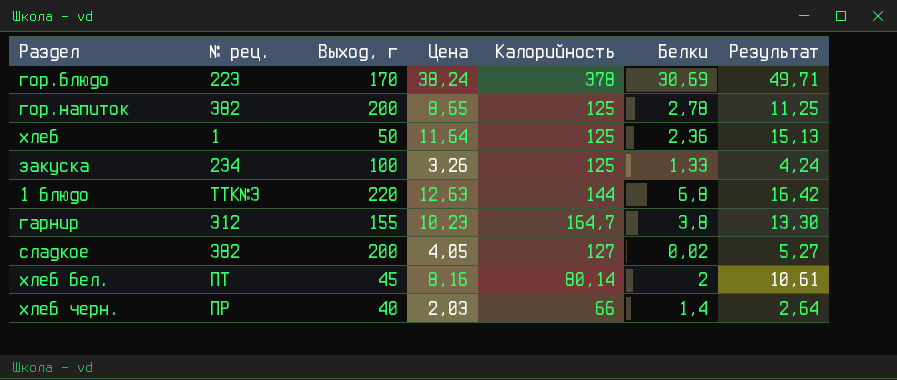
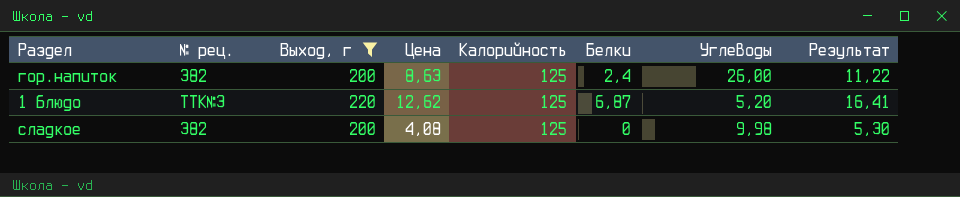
filter: none -> Выход, г >= 200
column Углеводы | position: none -> 7
гор.напиток | Цена: 8,65 -> 8,63
гор.напиток | Белки: 2,78 -> 2,4
гор.напиток | Результат: 11,25 -> 11,22
1 блюдо | Цена: 12,63 -> 12,62
1 блюдо | Калорийность: 144 -> 125
1 блюдо | Белки: 6,8 -> 6,87
1 блюдо | Результат: 16,42 -> 16,41
сладкое | Цена: 4,05 -> 4,08
сладкое | Калорийность: 127 -> 125
сладкое | Белки: 0,02 -> 0
сладкое | Результат: 5,27 -> 5,30

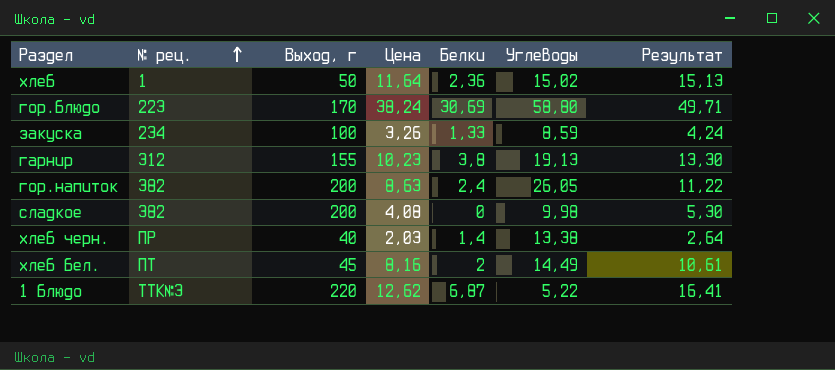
filter: Выход, г >= 200 -> none
row order: none -> № рец. ascending
column Калорийность | position: 5 -> none
гор.напиток | Углеводы: 26,00 -> 26,05
1 блюдо | Углеводы: 5,20 -> 5,22

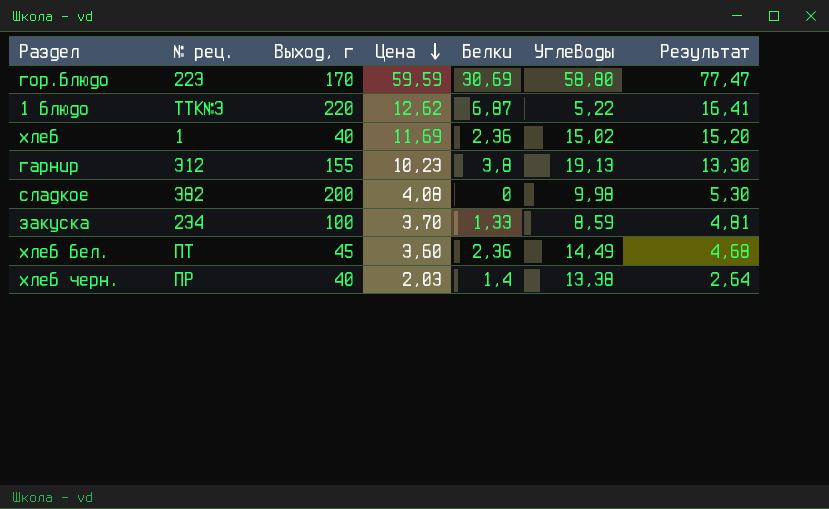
row order: № рец. ascending -> Цена descending
row гор.напиток: 382 | 200 | 8,63 | 2,4 | 26,05 | 11,22 -> none
гор.блюдо | Цена: 38,24 -> 59,59
гор.блюдо | Результат: 49,71 -> 77,47
хлеб | Выход, г: 50 -> 40
хлеб | Цена: 11,64 -> 11,69
хлеб | Результат: 15,13 -> 15,20
закуска | Цена: 3,26 -> 3,70
закуска | Результат: 4,24 -> 4,81
хлеб бел. | Цена: 8,16 -> 3,60
хлеб бел. | Белки: 2 -> 2,36
хлеб бел. | Результат: 10,61 -> 4,68

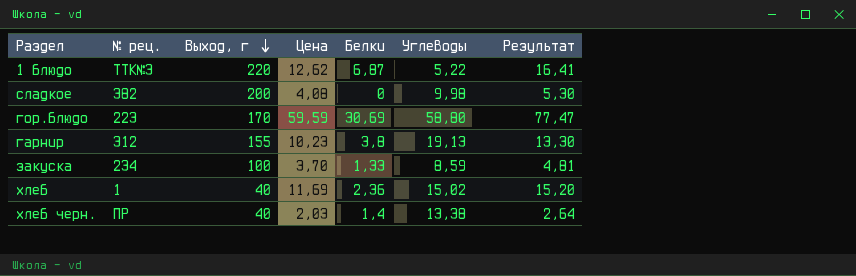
row order: Цена descending -> Выход, г descending
row хлеб бел.: ПТ | 45 | 3,60 | 2,36 | 14,49 | 4,68 -> none

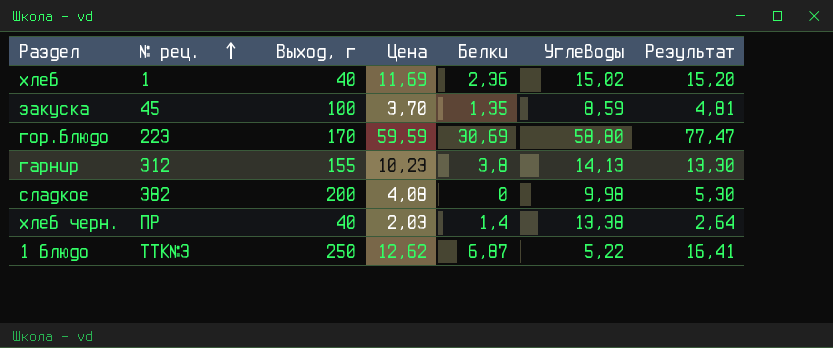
row order: Выход, г descending -> № рец. ascending
закуска | № рец.: 234 -> 45
закуска | Белки: 1,33 -> 1,35
гарнир | Углеводы: 19,13 -> 14,13
1 блюдо | Выход, г: 220 -> 250

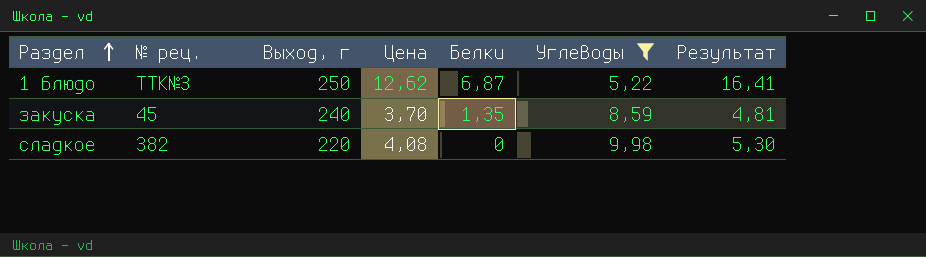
filter: none -> Углеводы <= 9,98
row order: № рец. ascending -> Раздел ascending
закуска | Выход, г: 100 -> 240
сладкое | Выход, г: 200 -> 220

